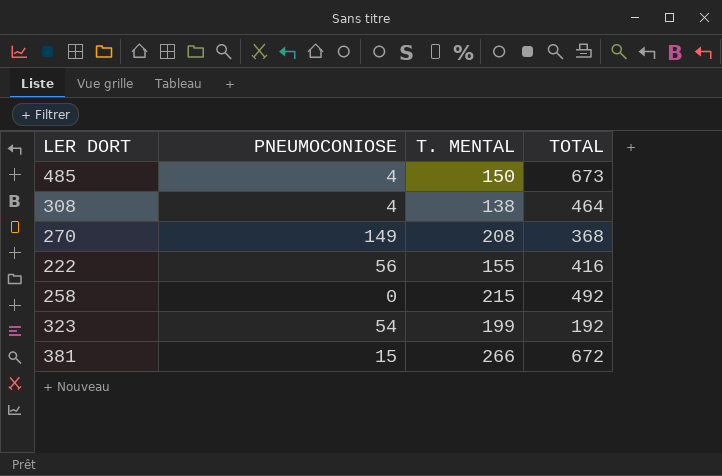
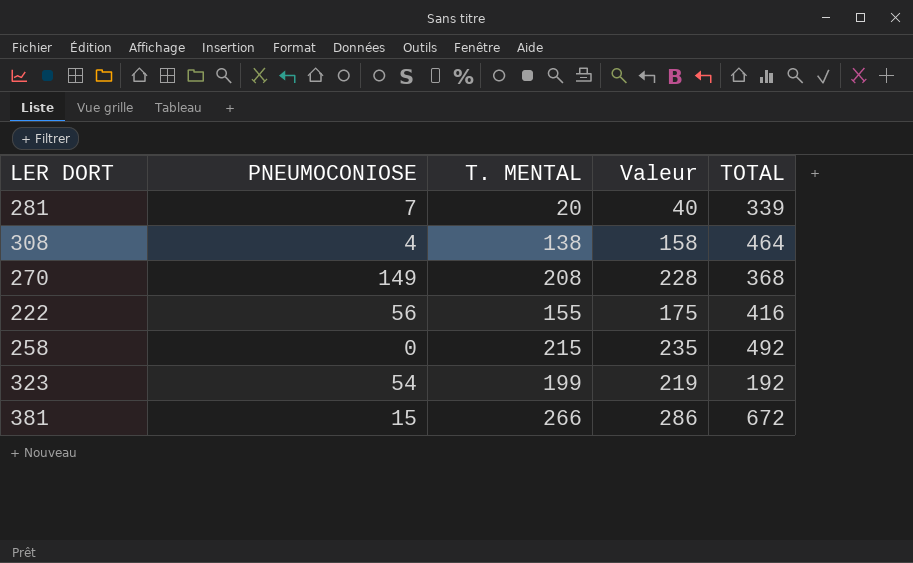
column Valeur | formula: none -> [T. MENTAL] + 20
row 485: 4 | 150 | 673 -> none
row 281: none -> 7 | 20 | 40 | 339

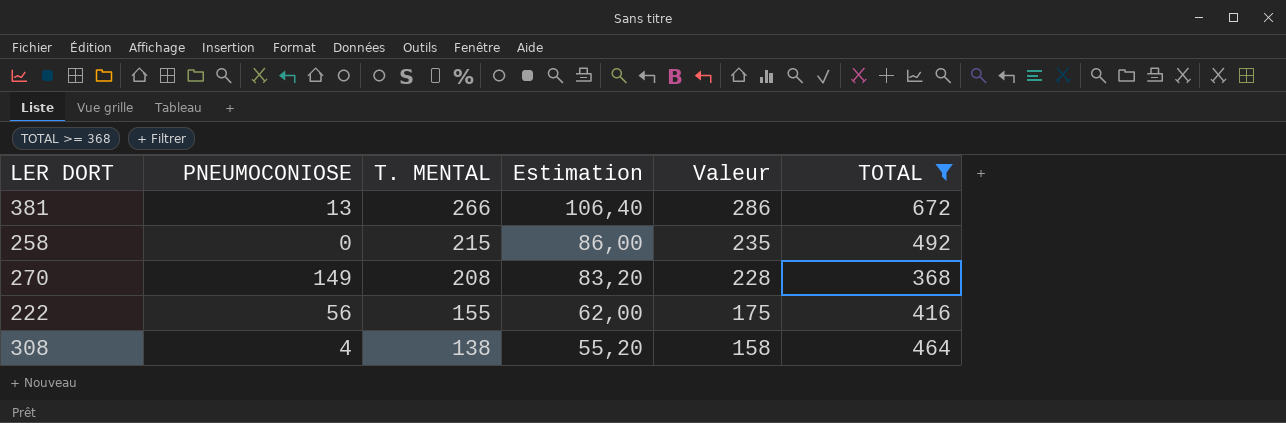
filter: none -> TOTAL >= 368
row order: none -> T. MENTAL descending
column Estimation | formula: none -> [T. MENTAL] * 0,4
381 | PNEUMOCONIOSE: 15 -> 13

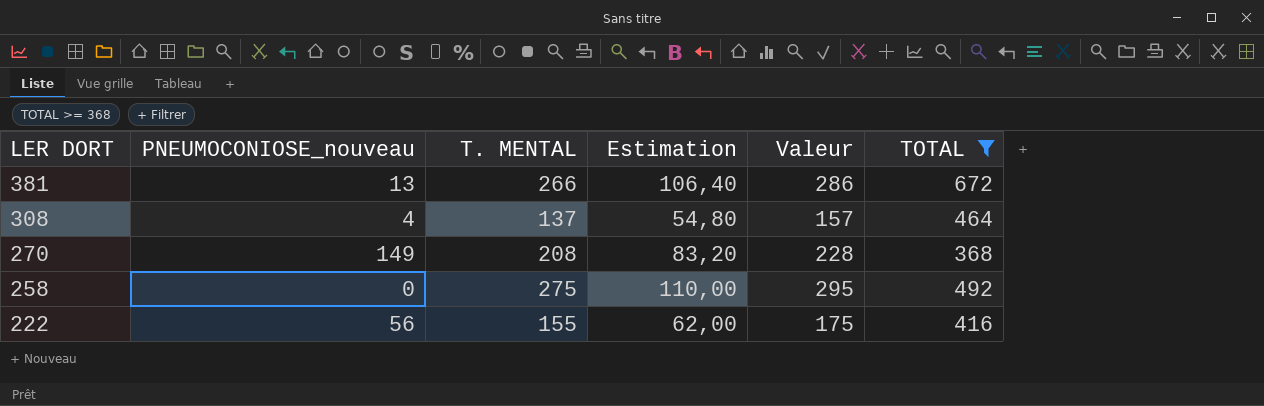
row order: T. MENTAL descending -> LER DORT descending
column name: PNEUMOCONIOSE -> PNEUMOCONIOSE_nouveau
308 | T. MENTAL: 138 -> 137
308 | Estimation: 55,20 -> 54,80
308 | Valeur: 158 -> 157
258 | T. MENTAL: 215 -> 275
258 | Estimation: 86,00 -> 110,00
258 | Valeur: 235 -> 295

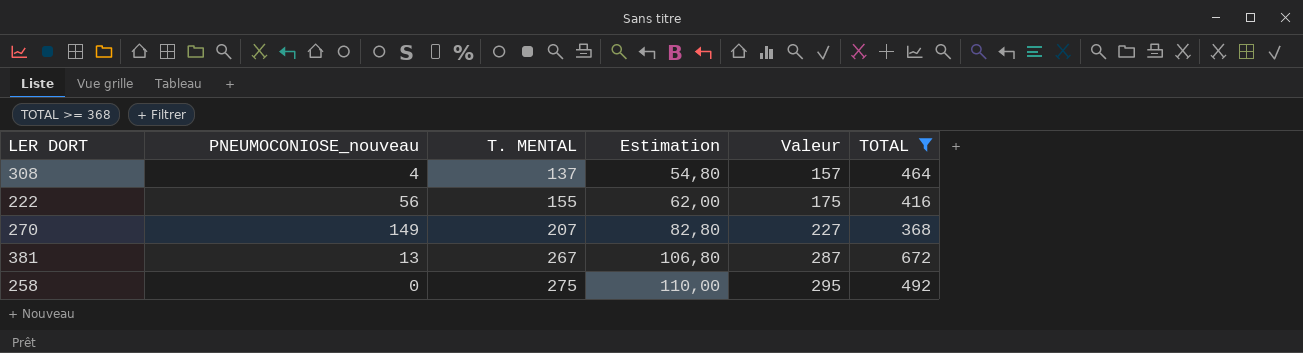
row order: LER DORT descending -> T. MENTAL ascending
270 | T. MENTAL: 208 -> 207
270 | Estimation: 83,20 -> 82,80
270 | Valeur: 228 -> 227
381 | T. MENTAL: 266 -> 267
381 | Estimation: 106,40 -> 106,80
381 | Valeur: 286 -> 287

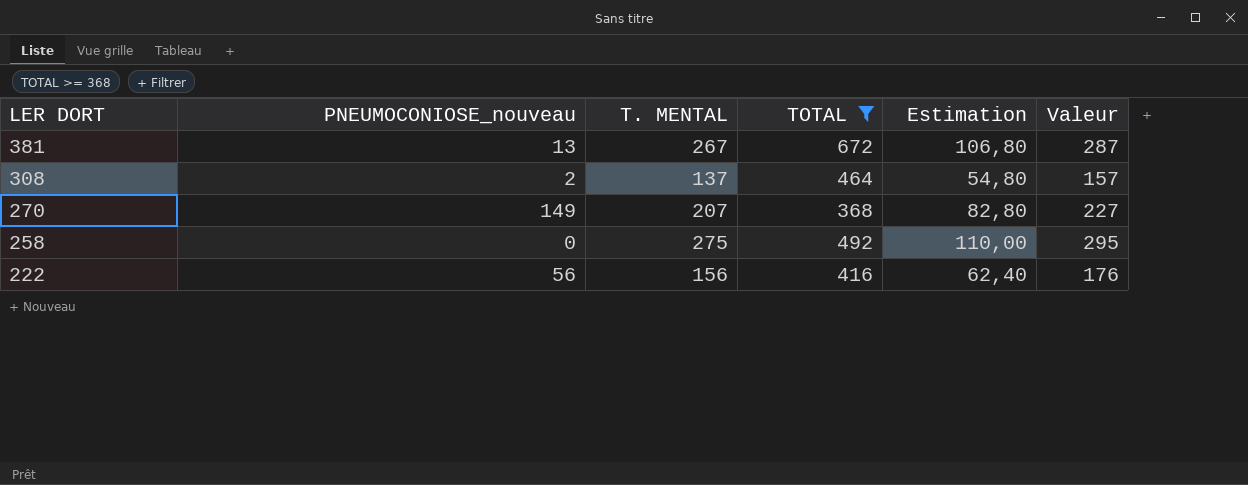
row order: T. MENTAL ascending -> LER DORT descending
column TOTAL | position: 6 -> 4
308 | PNEUMOCONIOSE_nouveau: 4 -> 2
222 | T. MENTAL: 155 -> 156
222 | Estimation: 62,00 -> 62,40
222 | Valeur: 175 -> 176

